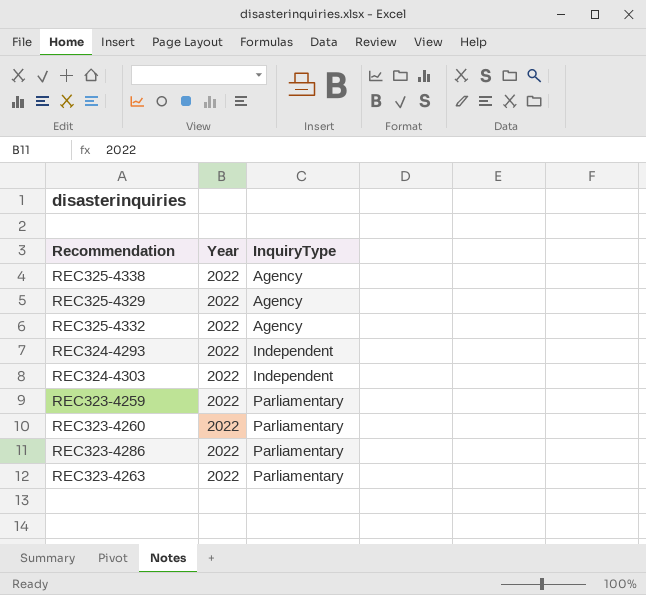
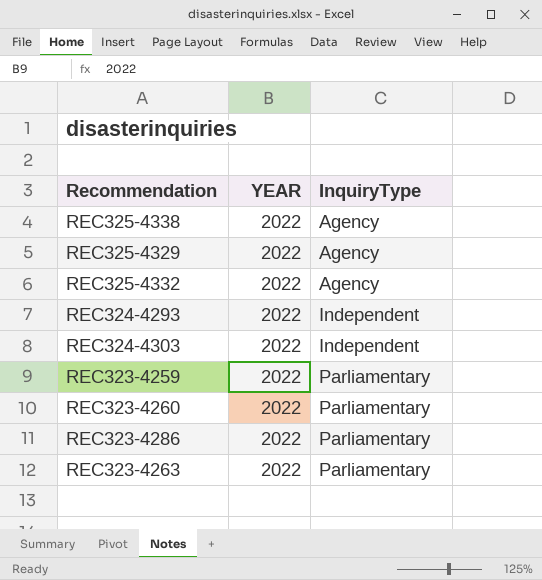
column name: Year -> YEAR

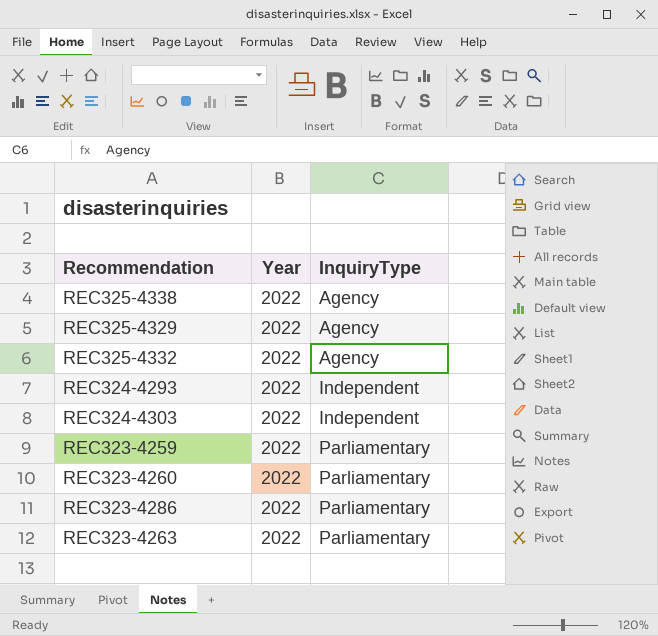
column name: YEAR -> Year

